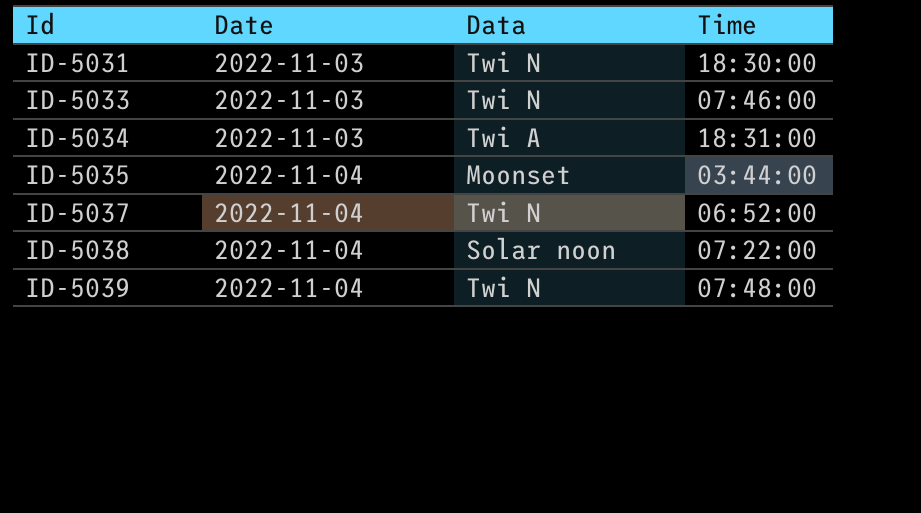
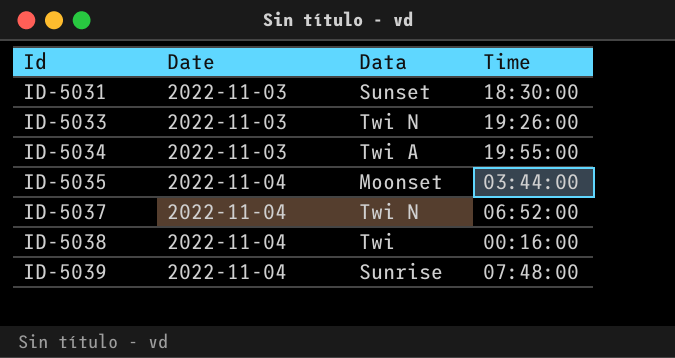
ID-5031 | Data: Twi N -> Sunset
ID-5033 | Time: 07:46:00 -> 19:26:00
ID-5034 | Time: 18:31:00 -> 19:55:00
ID-5038 | Data: Solar noon -> Twi
ID-5038 | Time: 07:22:00 -> 00:16:00
ID-5039 | Data: Twi N -> Sunrise

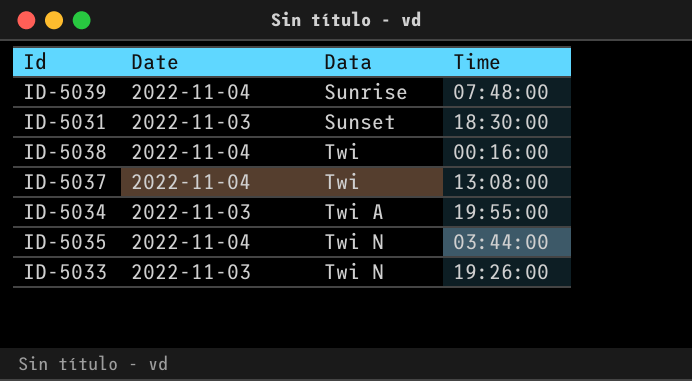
row order: Id ascending -> Data ascending
ID-5037 | Data: Twi N -> Twi
ID-5037 | Time: 06:52:00 -> 13:08:00
ID-5035 | Data: Moonset -> Twi N

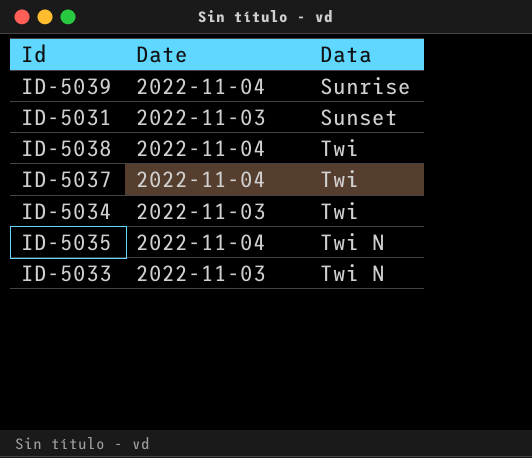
column Time | position: 4 -> none
ID-5034 | Data: Twi A -> Twi

